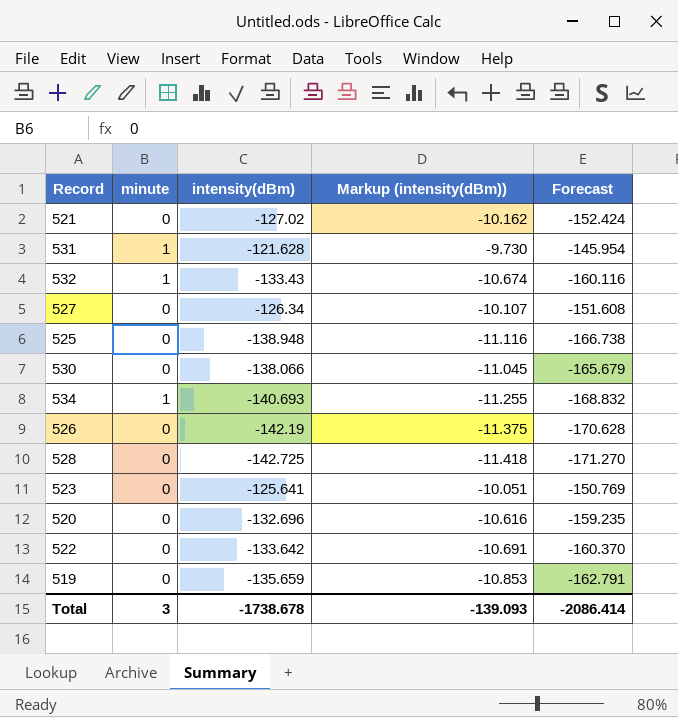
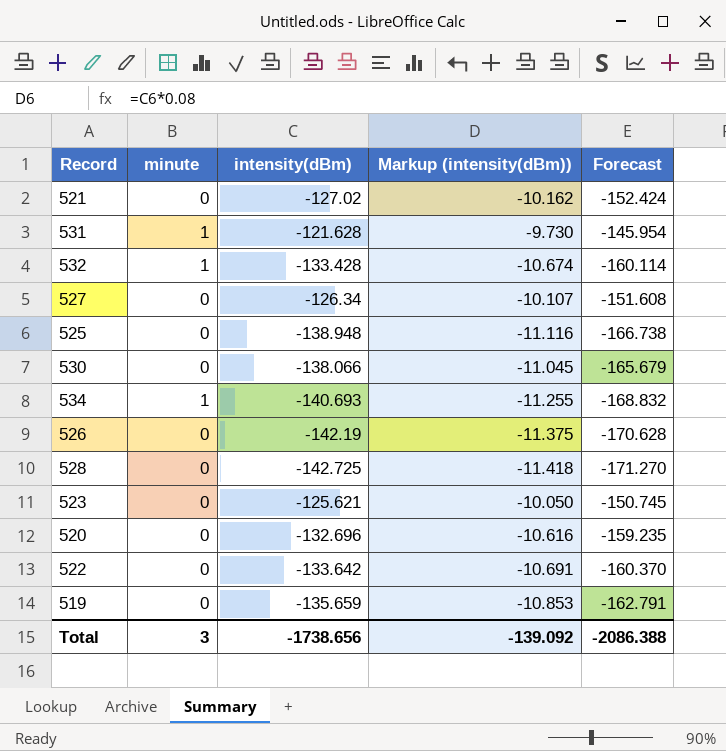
532 | intensity(dBm): -133.43 -> -133.428
532 | Forecast: -160.116 -> -160.114
523 | intensity(dBm): -125.641 -> -125.621
523 | Markup (intensity(dBm)): -10.051 -> -10.050
523 | Forecast: -150.769 -> -150.745
Total | intensity(dBm): -1738.678 -> -1738.656
Total | Markup (intensity(dBm)): -139.093 -> -139.092
Total | Forecast: -2086.414 -> -2086.388

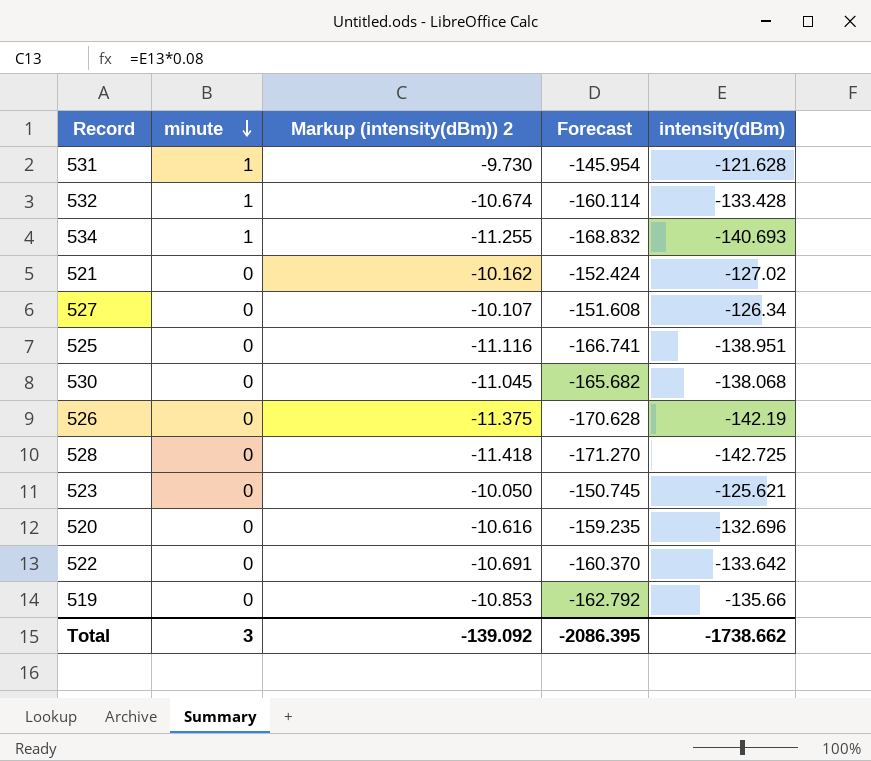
row order: none -> minute descending
column name: Markup (intensity(dBm)) -> Markup (intensity(dBm)) 2
column intensity(dBm) | position: 3 -> 5
525 | Forecast: -166.738 -> -166.741
525 | intensity(dBm): -138.948 -> -138.951
530 | Forecast: -165.679 -> -165.682
530 | intensity(dBm): -138.066 -> -138.068
519 | Forecast: -162.791 -> -162.792
519 | intensity(dBm): -135.659 -> -135.66
Total | Forecast: -2086.388 -> -2086.395
Total | intensity(dBm): -1738.656 -> -1738.662

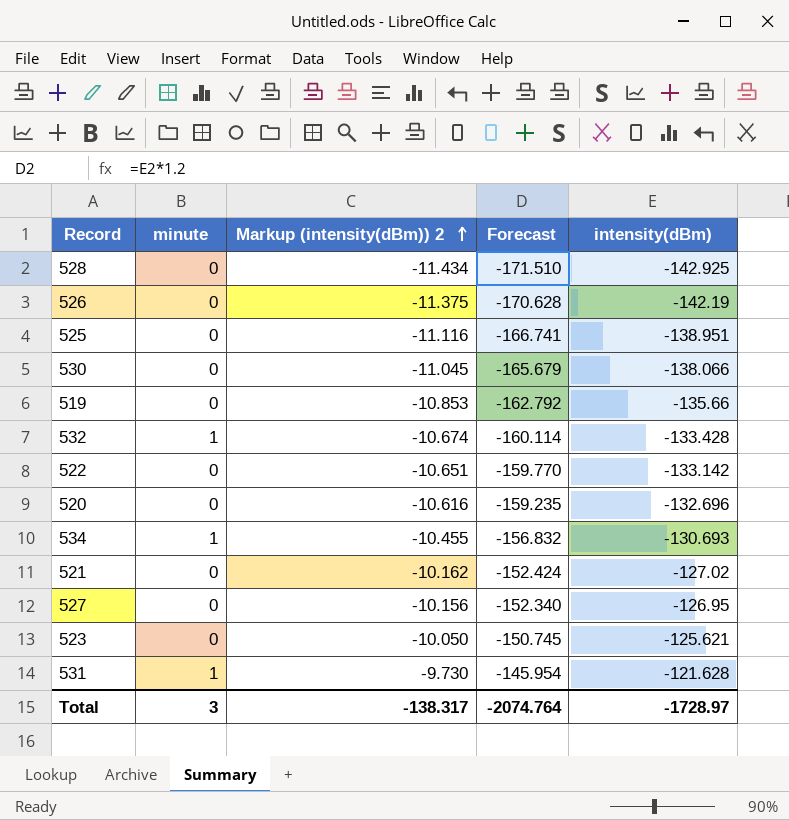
row order: minute descending -> Markup (intensity(dBm)) 2 ascending
528 | Markup (intensity(dBm)) 2: -11.418 -> -11.434
528 | Forecast: -171.270 -> -171.510
528 | intensity(dBm): -142.725 -> -142.925
530 | Forecast: -165.682 -> -165.679
530 | intensity(dBm): -138.068 -> -138.066
522 | Markup (intensity(dBm)) 2: -10.691 -> -10.651
522 | Forecast: -160.370 -> -159.770
522 | intensity(dBm): -133.642 -> -133.142
534 | Markup (intensity(dBm)) 2: -11.255 -> -10.455
534 | Forecast: -168.832 -> -156.832
534 | intensity(dBm): -140.693 -> -130.693
527 | Markup (intensity(dBm)) 2: -10.107 -> -10.156
527 | Forecast: -151.608 -> -152.340
527 | intensity(dBm): -126.34 -> -126.95
Total | Markup (intensity(dBm)) 2: -139.092 -> -138.317
Total | Forecast: -2086.395 -> -2074.764
Total | intensity(dBm): -1738.662 -> -1728.97

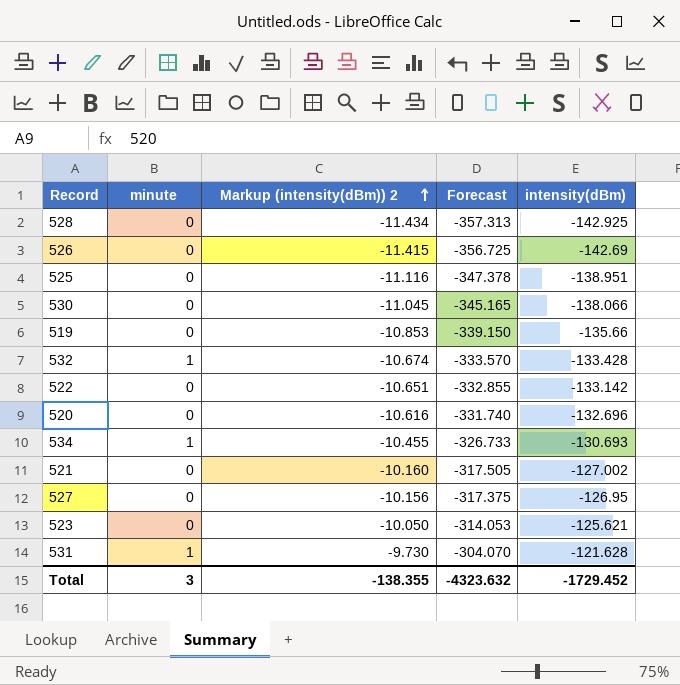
column Forecast | formula: [intensity(dBm)] * 1.2 -> [intensity(dBm)] * 2.5
526 | Markup (intensity(dBm)) 2: -11.375 -> -11.415
526 | intensity(dBm): -142.19 -> -142.69
521 | Markup (intensity(dBm)) 2: -10.162 -> -10.160
521 | intensity(dBm): -127.02 -> -127.002
Total | Markup (intensity(dBm)) 2: -138.317 -> -138.355
Total | Forecast: -2074.764 -> -4323.632
Total | intensity(dBm): -1728.97 -> -1729.452

